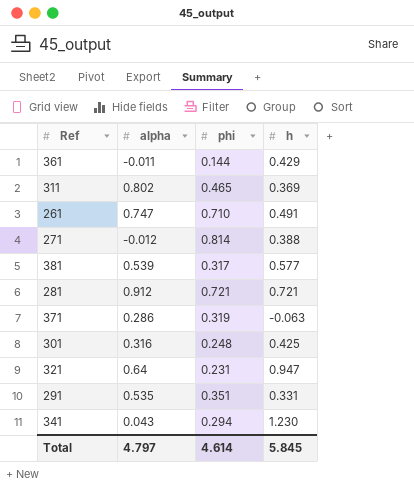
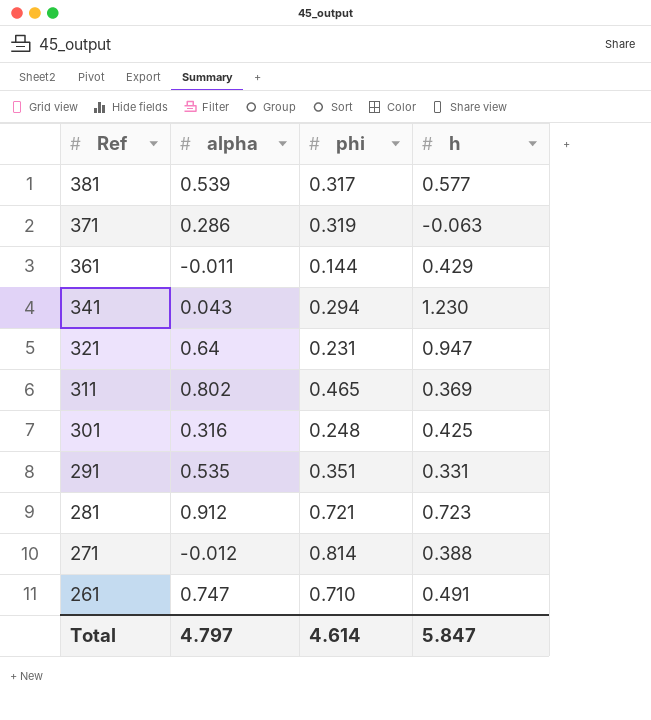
row order: none -> Ref descending
281 | h: 0.721 -> 0.723
Total | h: 5.845 -> 5.847

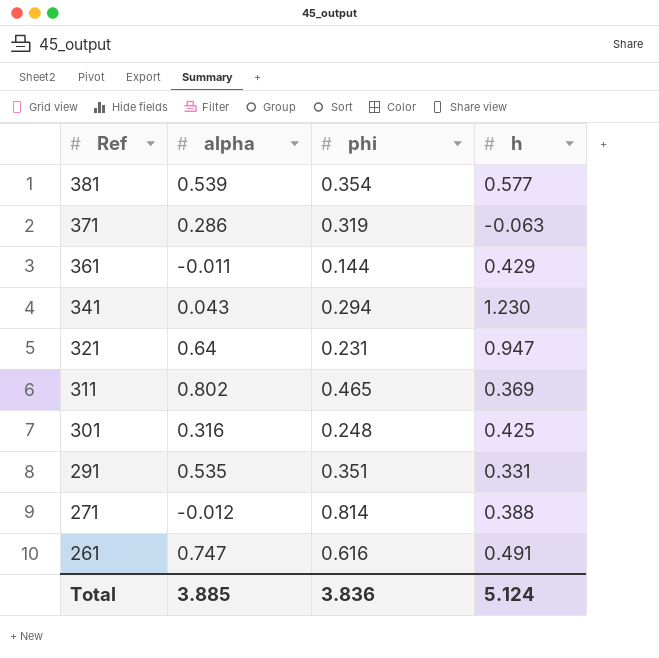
row 281: 0.912 | 0.721 | 0.723 -> none
381 | phi: 0.317 -> 0.354
261 | phi: 0.710 -> 0.616
Total | alpha: 4.797 -> 3.885
Total | phi: 4.614 -> 3.836
Total | h: 5.847 -> 5.124

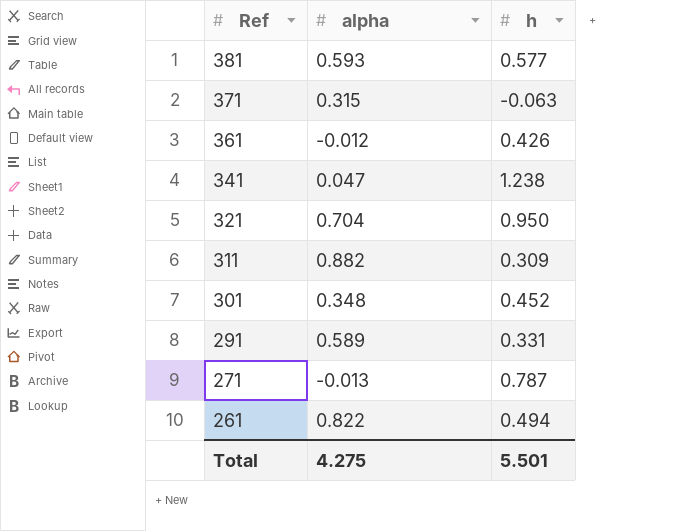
column phi | position: 3 -> none
381 | alpha: 0.539 -> 0.593
371 | alpha: 0.286 -> 0.315
361 | alpha: -0.011 -> -0.012
361 | h: 0.429 -> 0.426
341 | alpha: 0.043 -> 0.047
341 | h: 1.230 -> 1.238
321 | alpha: 0.64 -> 0.704
321 | h: 0.947 -> 0.950
311 | alpha: 0.802 -> 0.882
311 | h: 0.369 -> 0.309
301 | alpha: 0.316 -> 0.348
301 | h: 0.425 -> 0.452
291 | alpha: 0.535 -> 0.589
271 | alpha: -0.012 -> -0.013
271 | h: 0.388 -> 0.787
261 | alpha: 0.747 -> 0.822
261 | h: 0.491 -> 0.494
Total | alpha: 3.885 -> 4.275
Total | h: 5.124 -> 5.501

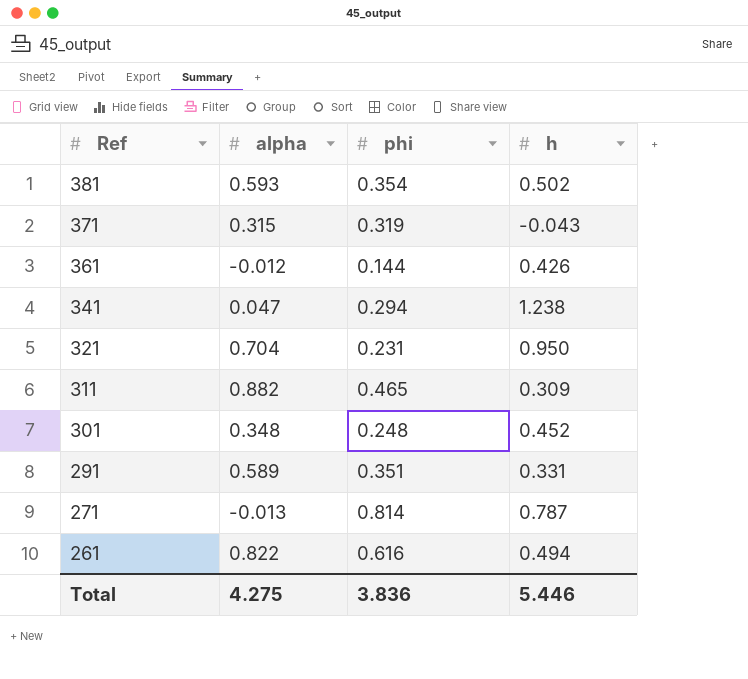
column phi | position: none -> 3
381 | h: 0.577 -> 0.502
371 | h: -0.063 -> -0.043
Total | h: 5.501 -> 5.446

